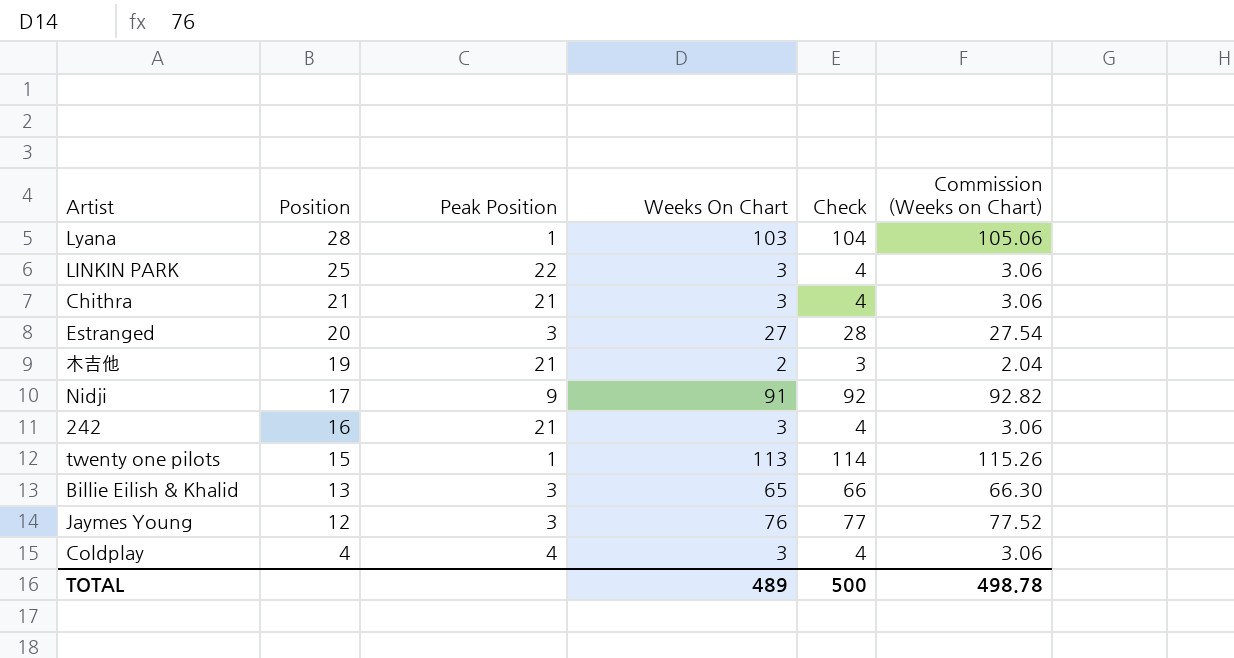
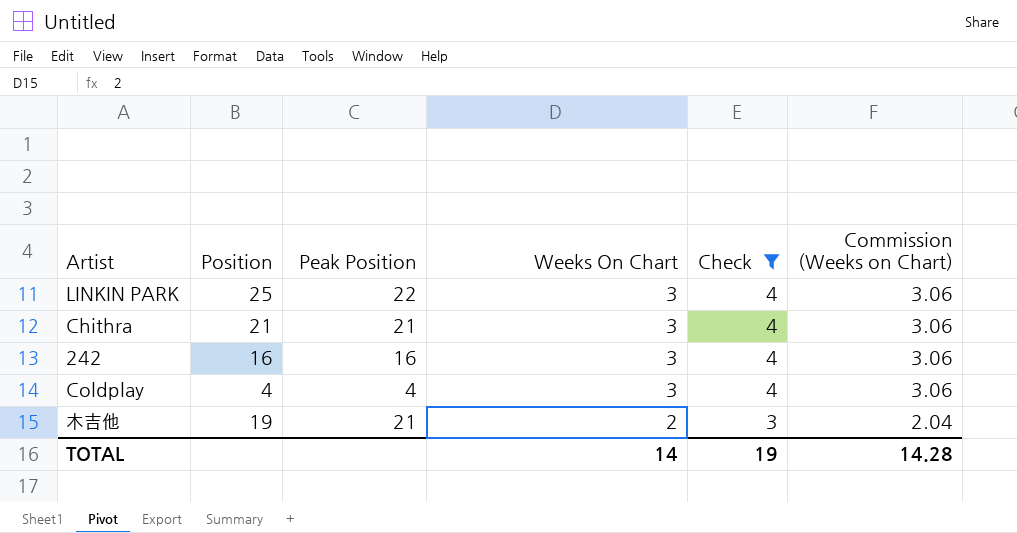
filter: none -> Check <= 4
row order: Position descending -> Weeks On Chart descending
242 | Peak Position: 21 -> 16
TOTAL | Weeks On Chart: 489 -> 14
TOTAL | Check: 500 -> 19
TOTAL | Commission (Weeks on Chart): 498.78 -> 14.28

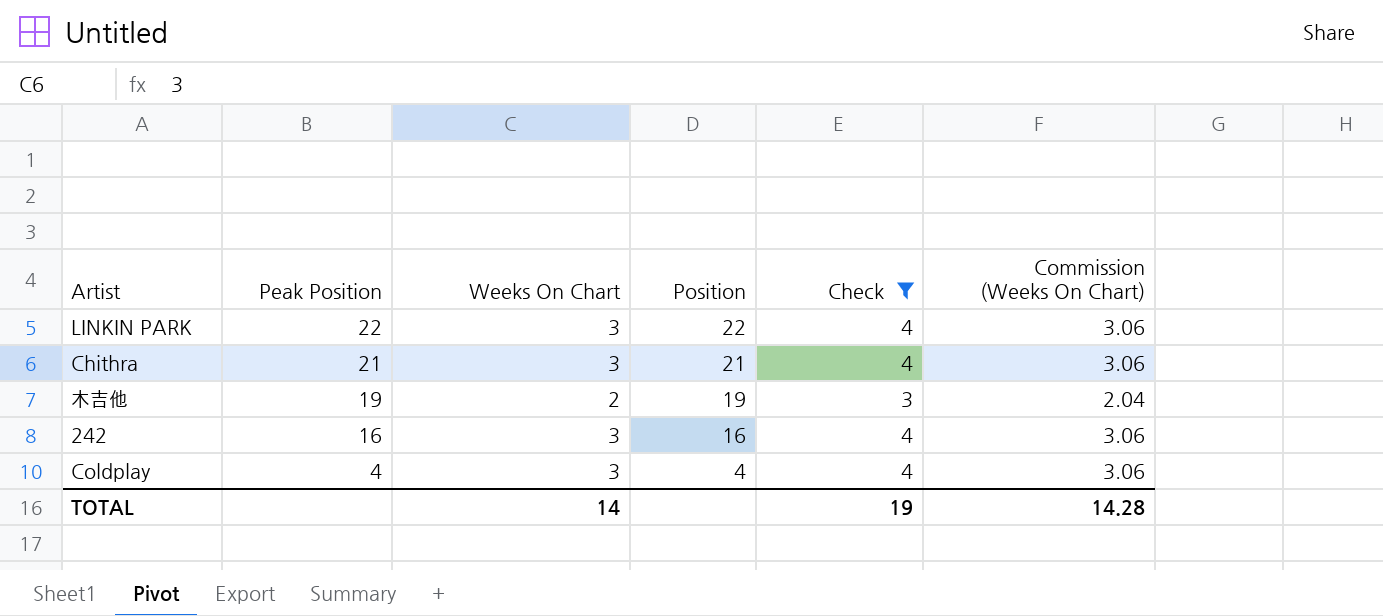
row order: Weeks On Chart descending -> Peak Position descending
column Position | position: 2 -> 4
column name: Commission (Weeks on Chart) -> Commission (Weeks On Chart)
LINKIN PARK | Position: 25 -> 22
木吉他 | Peak Position: 21 -> 19

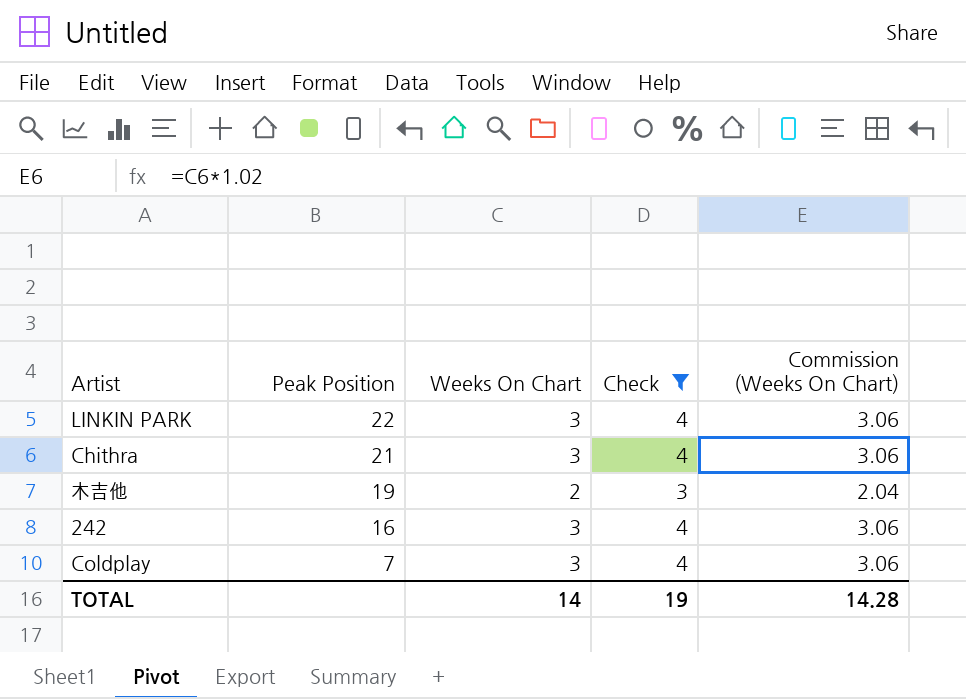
column Position | position: 4 -> none
Coldplay | Peak Position: 4 -> 7

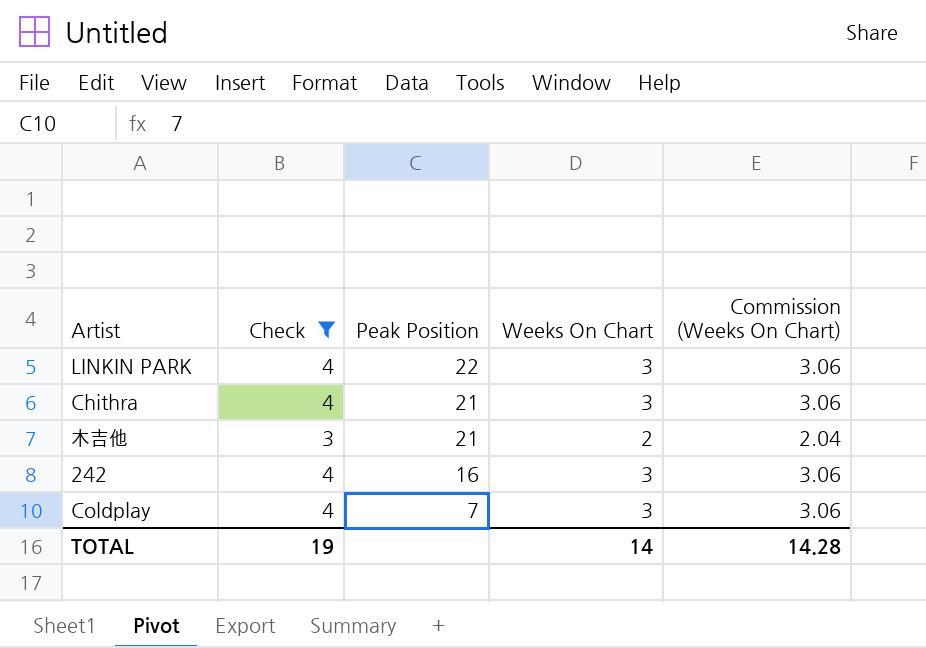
column Check | position: 4 -> 2
木吉他 | Peak Position: 19 -> 21

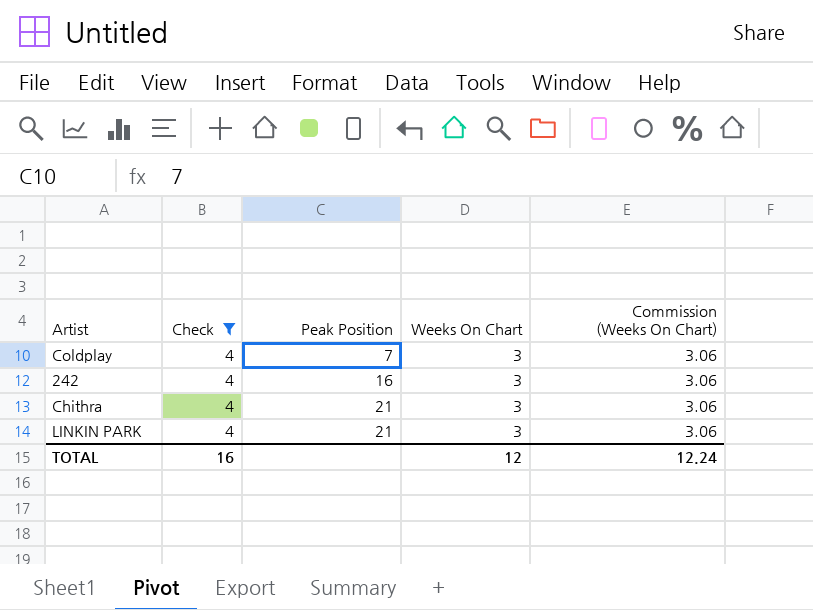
row order: Peak Position descending -> Peak Position ascending
row 木吉他: 3 | 21 | 2 | 2.04 -> none
LINKIN PARK | Peak Position: 22 -> 21
TOTAL | Check: 19 -> 16
TOTAL | Weeks On Chart: 14 -> 12
TOTAL | Commission (Weeks On Chart): 14.28 -> 12.24

